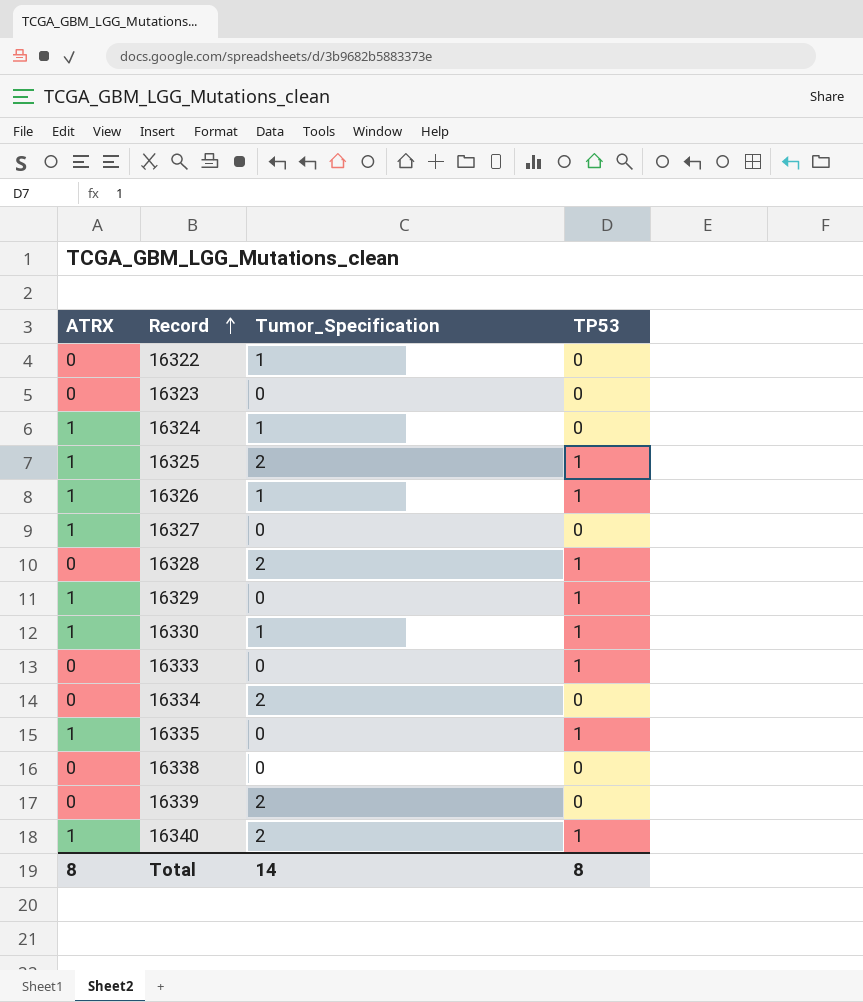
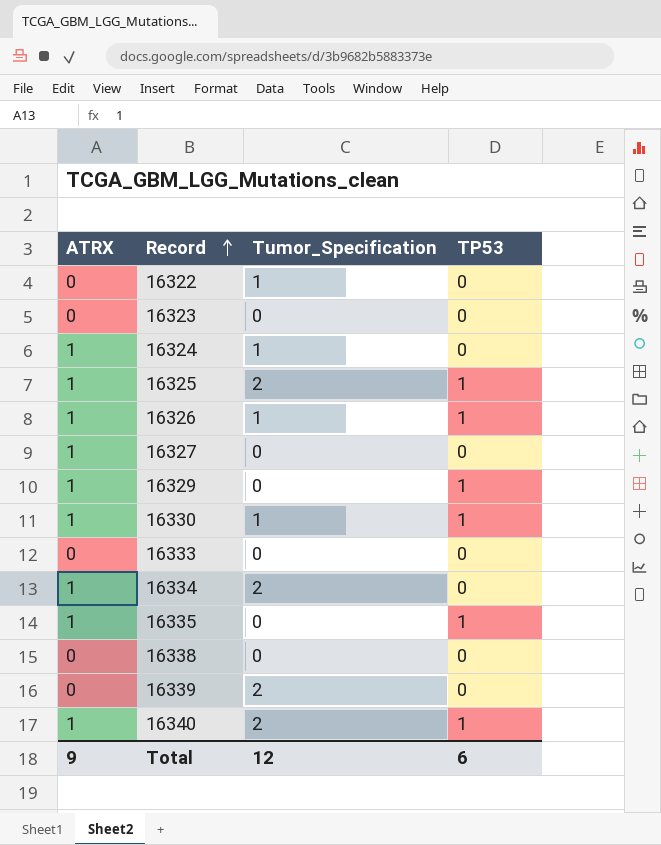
row 16328: 0 | 2 | 1 -> none
16333 | TP53: 1 -> 0
16334 | ATRX: 0 -> 1
Total | ATRX: 8 -> 9
Total | Tumor_Specification: 14 -> 12
Total | TP53: 8 -> 6

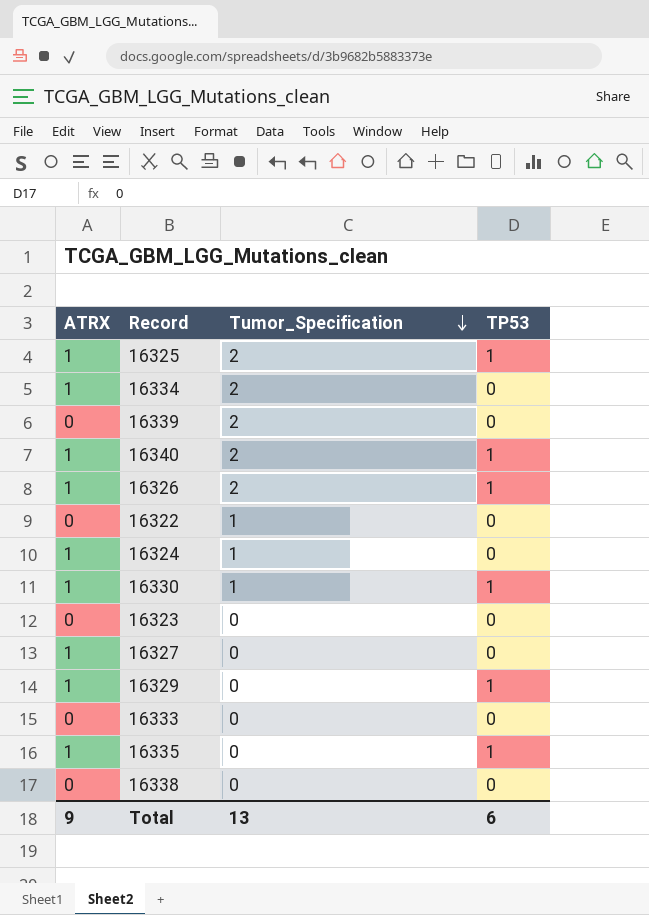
row order: Record ascending -> Tumor_Specification descending
16326 | Tumor_Specification: 1 -> 2
Total | Tumor_Specification: 12 -> 13

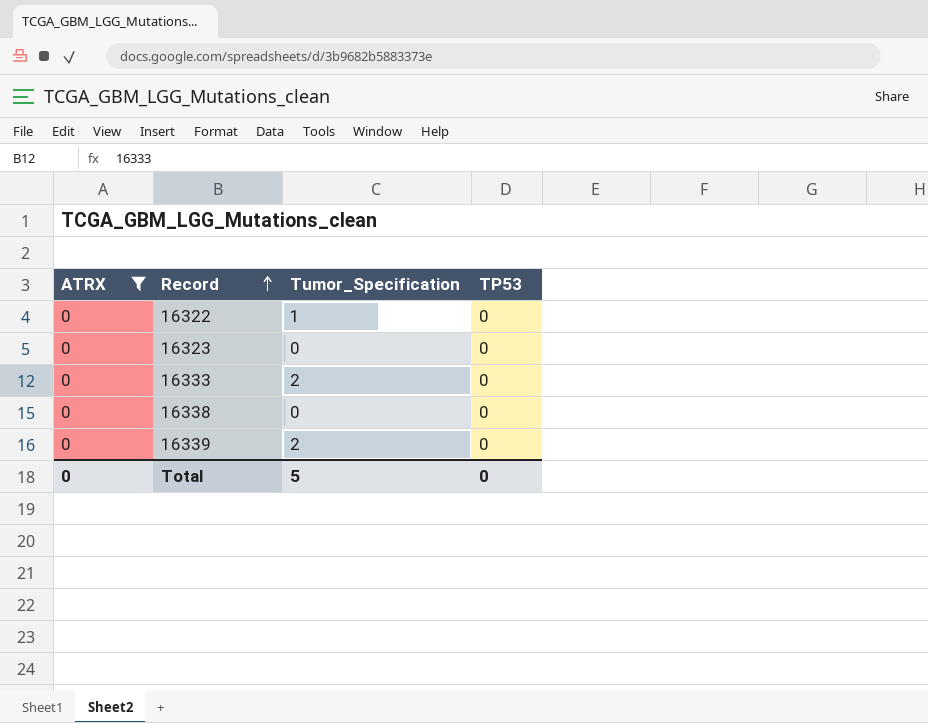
filter: none -> ATRX = 0
row order: Tumor_Specification descending -> Record ascending
16333 | Tumor_Specification: 0 -> 2
Total | ATRX: 9 -> 0
Total | Tumor_Specification: 13 -> 5
Total | TP53: 6 -> 0

